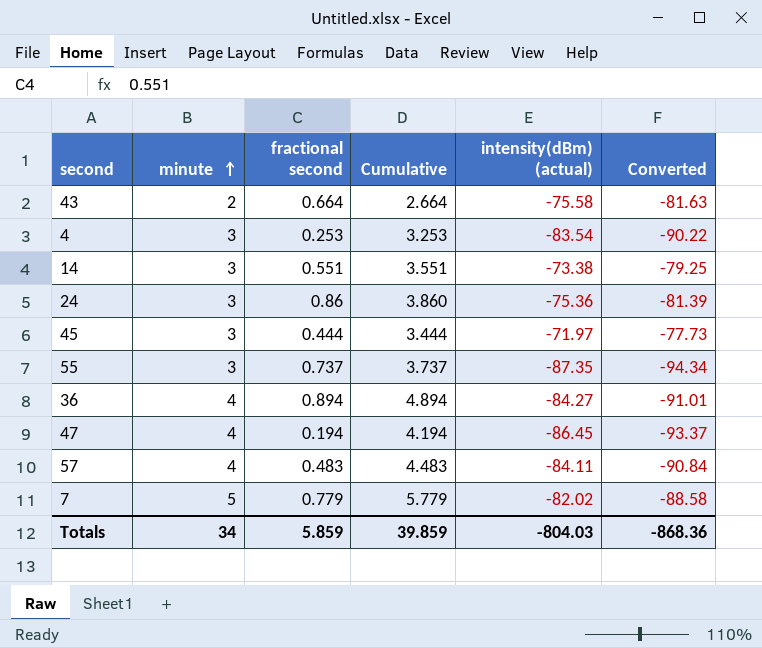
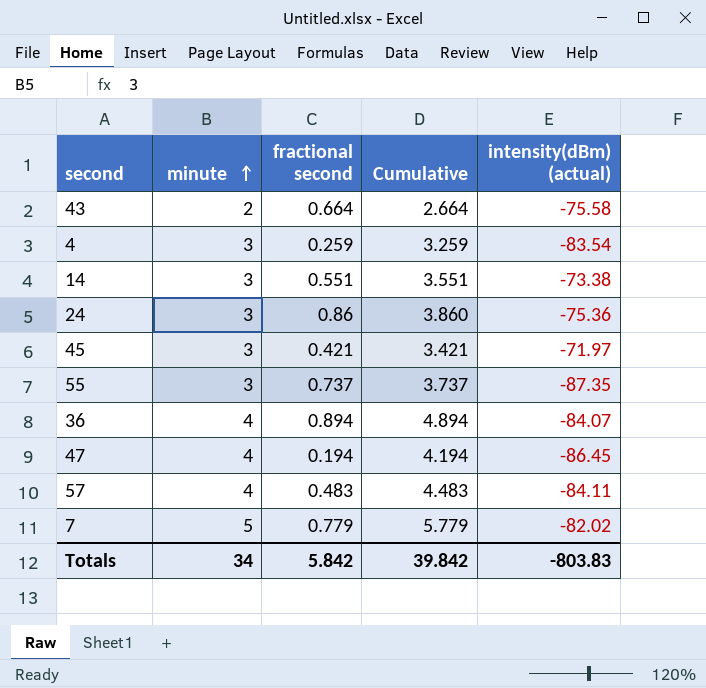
column Converted | formula: [intensity(dBm) (actual)] * 1.08 -> none
4 | fractional second: 0.253 -> 0.259
4 | Cumulative: 3.253 -> 3.259
45 | fractional second: 0.444 -> 0.421
45 | Cumulative: 3.444 -> 3.421
36 | intensity(dBm) (actual): -84.27 -> -84.07
Totals | fractional second: 5.859 -> 5.842
Totals | Cumulative: 39.859 -> 39.842
Totals | intensity(dBm) (actual): -804.03 -> -803.83

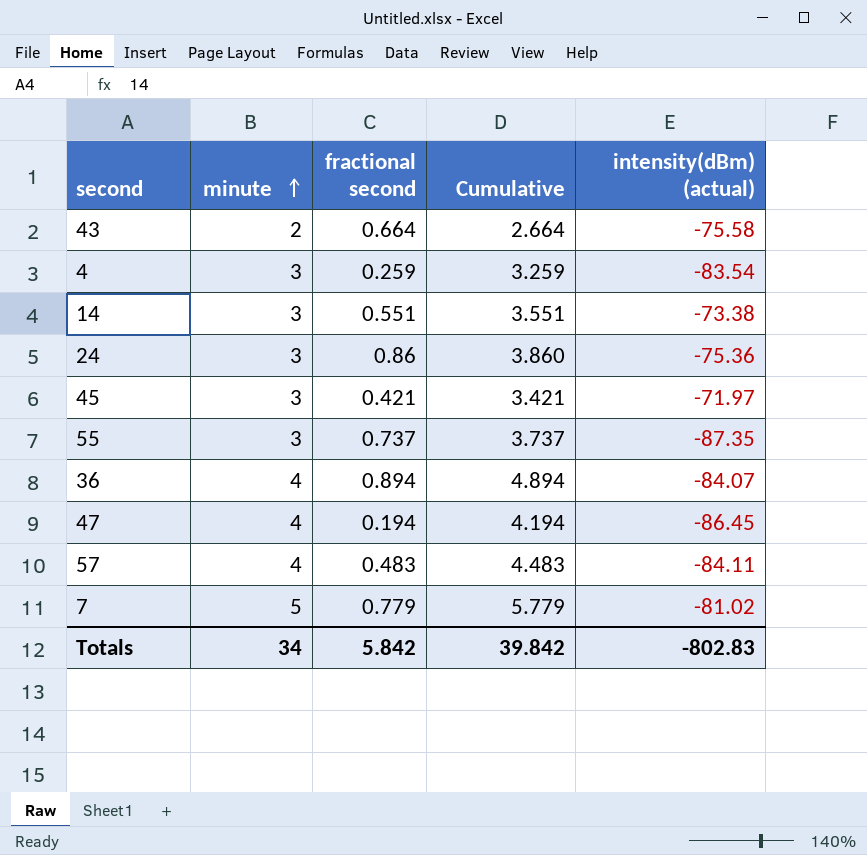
7 | intensity(dBm) (actual): -82.02 -> -81.02
Totals | intensity(dBm) (actual): -803.83 -> -802.83

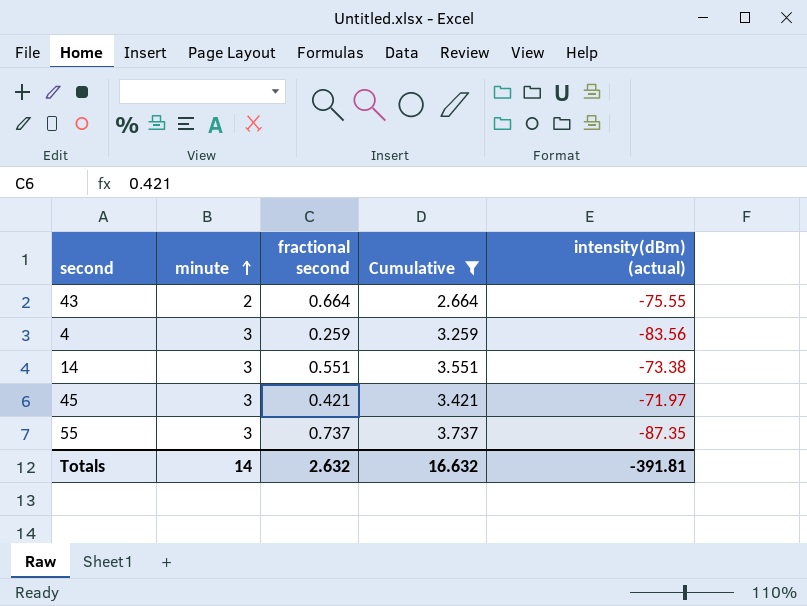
filter: none -> Cumulative <= 3.737
43 | intensity(dBm) (actual): -75.58 -> -75.55
4 | intensity(dBm) (actual): -83.54 -> -83.56
Totals | minute: 34 -> 14
Totals | fractional second: 5.842 -> 2.632
Totals | Cumulative: 39.842 -> 16.632
Totals | intensity(dBm) (actual): -802.83 -> -391.81

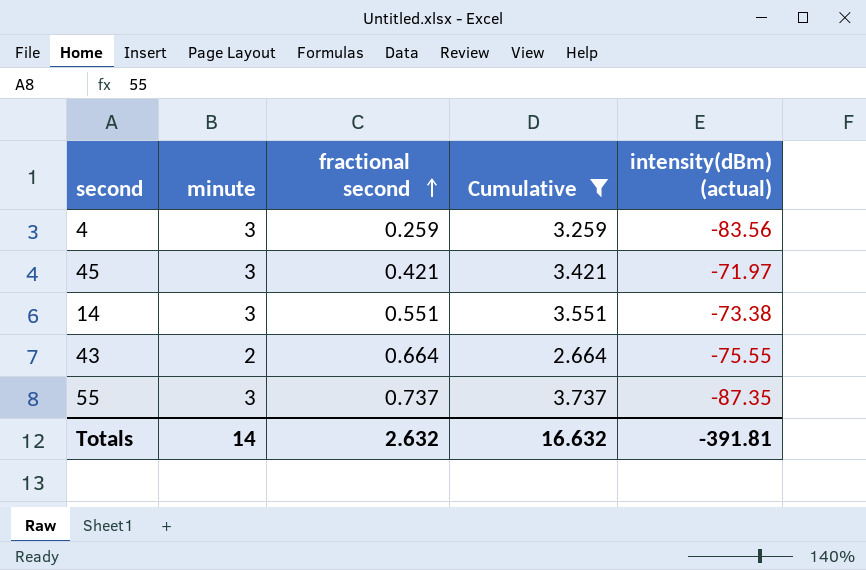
row order: minute ascending -> fractional second ascending

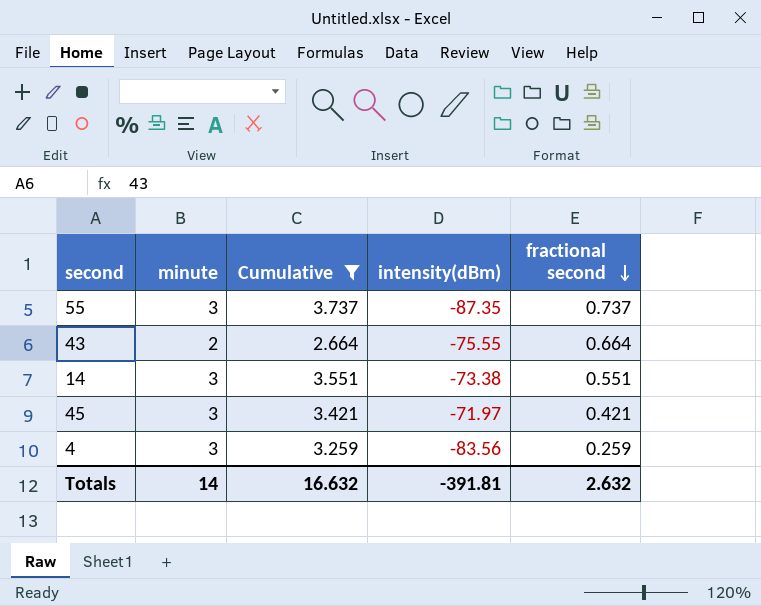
row order: fractional second ascending -> fractional second descending
column name: intensity(dBm) (actual) -> intensity(dBm)
column fractional second | position: 3 -> 5

